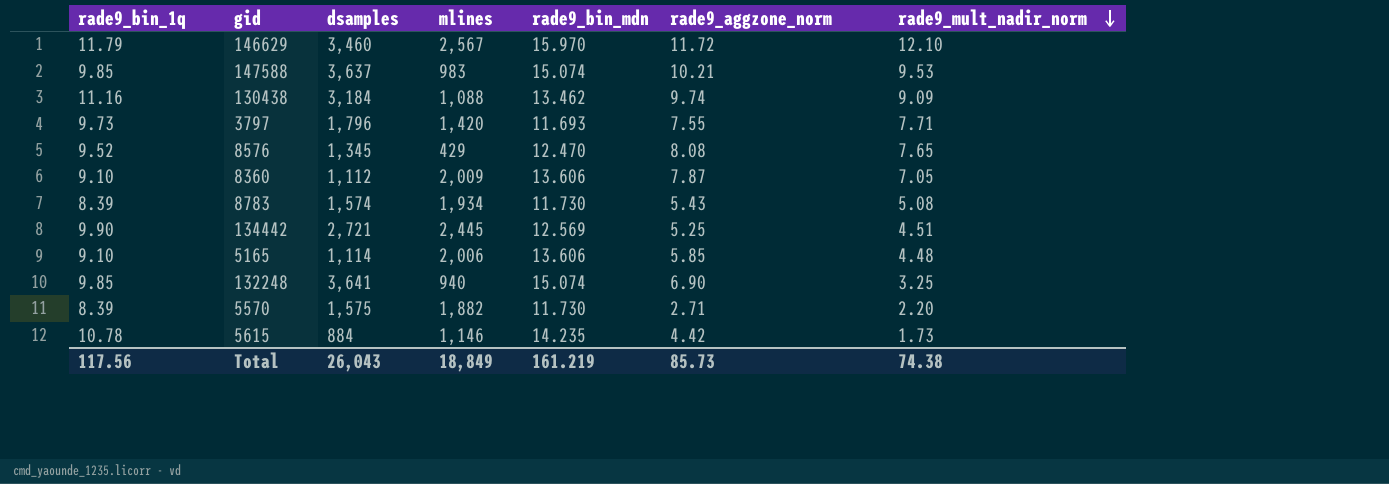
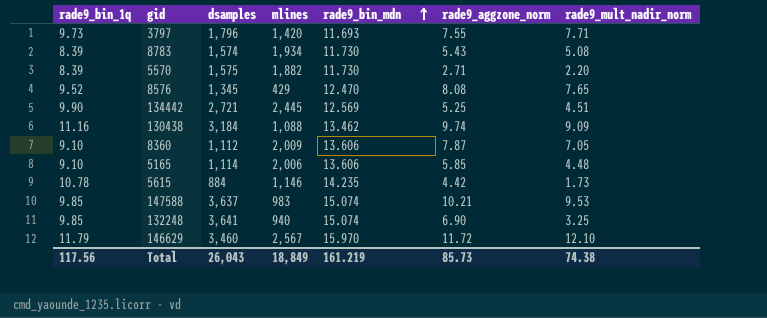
row order: rade9_mult_nadir_norm descending -> rade9_bin_mdn ascending

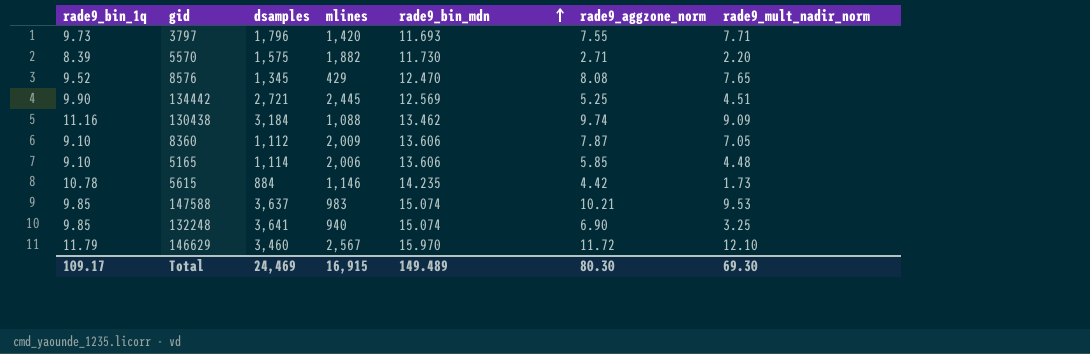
row 8783: 8.39 | 1,574 | 1,934 | 11.730 | 5.43 | 5.08 -> none
Total | rade9_bin_1q: 117.56 -> 109.17
Total | dsamples: 26,043 -> 24,469
Total | mlines: 18,849 -> 16,915
Total | rade9_bin_mdn: 161.219 -> 149.489
Total | rade9_aggzone_norm: 85.73 -> 80.30
Total | rade9_mult_nadir_norm: 74.38 -> 69.30

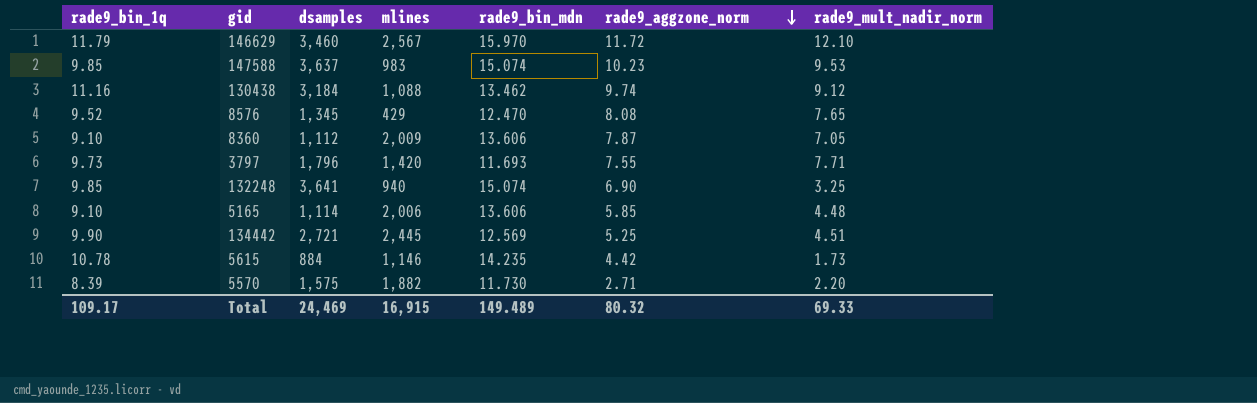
row order: rade9_bin_mdn ascending -> rade9_aggzone_norm descending
147588 | rade9_aggzone_norm: 10.21 -> 10.23
130438 | rade9_mult_nadir_norm: 9.09 -> 9.12
Total | rade9_aggzone_norm: 80.30 -> 80.32
Total | rade9_mult_nadir_norm: 69.30 -> 69.33

